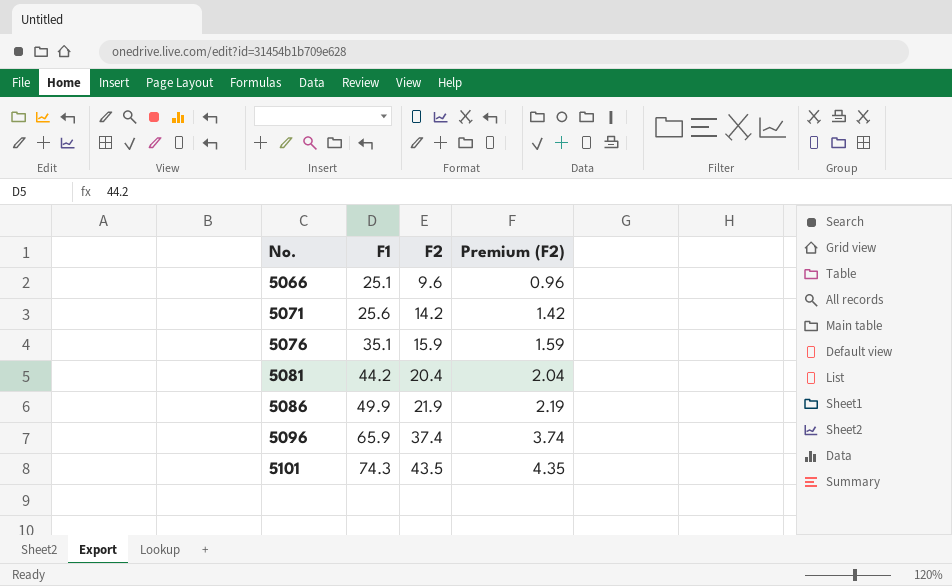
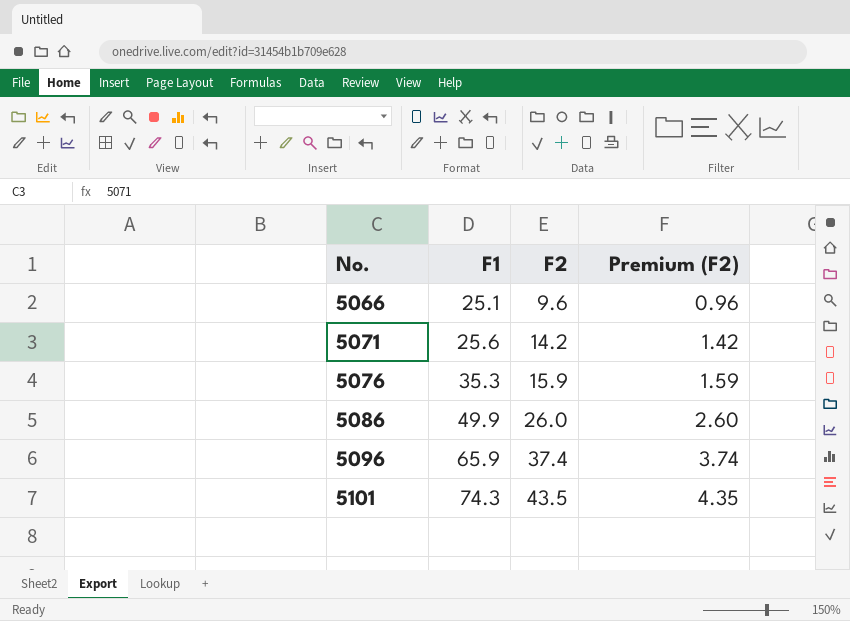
row 5081: 44.2 | 20.4 | 2.04 -> none
5076 | F1: 35.1 -> 35.3
5086 | F2: 21.9 -> 26.0
5086 | Premium (F2): 2.19 -> 2.60

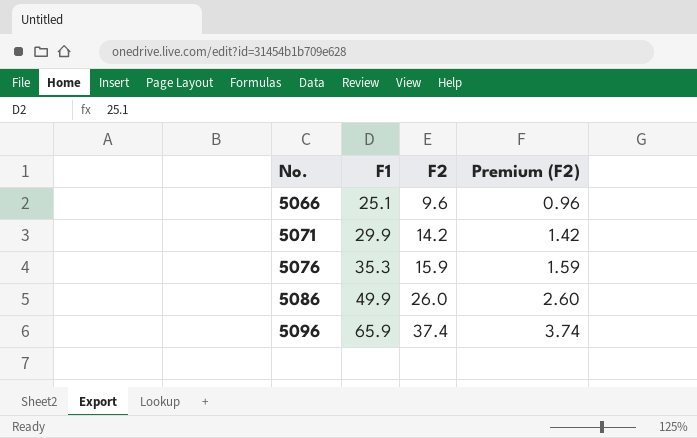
row 5101: 74.3 | 43.5 | 4.35 -> none
5071 | F1: 25.6 -> 29.9

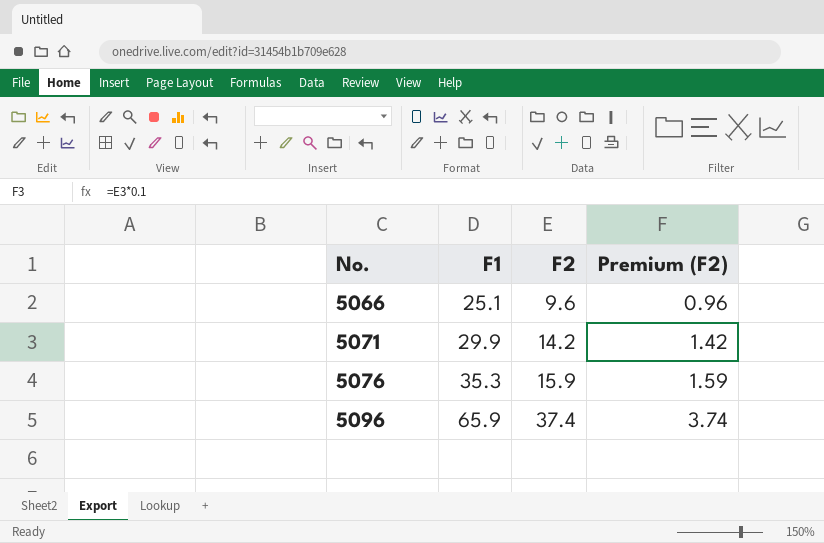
row 5086: 49.9 | 26.0 | 2.60 -> none

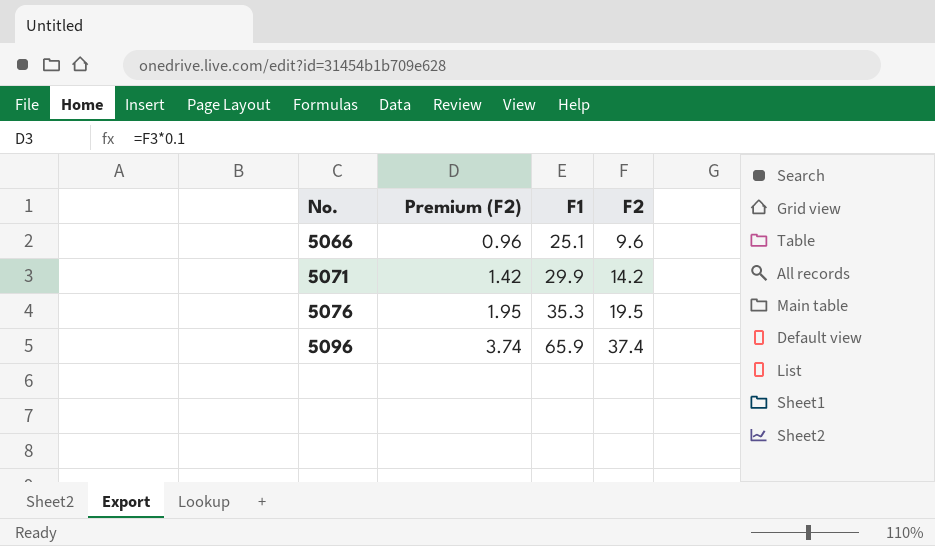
column Premium (F2) | position: 4 -> 2
5076 | Premium (F2): 1.59 -> 1.95
5076 | F2: 15.9 -> 19.5

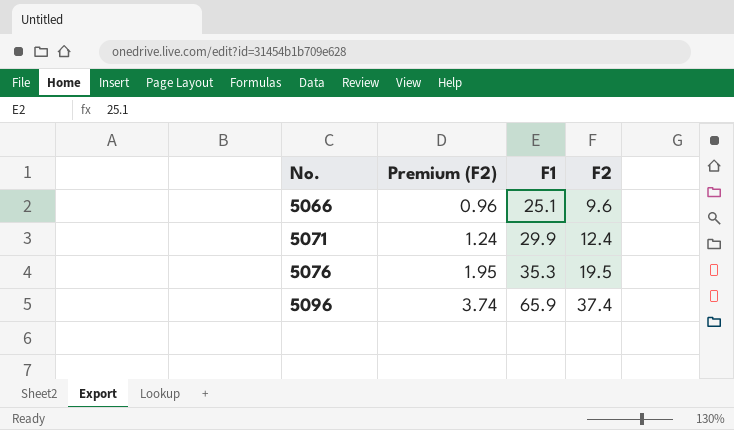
5071 | Premium (F2): 1.42 -> 1.24
5071 | F2: 14.2 -> 12.4

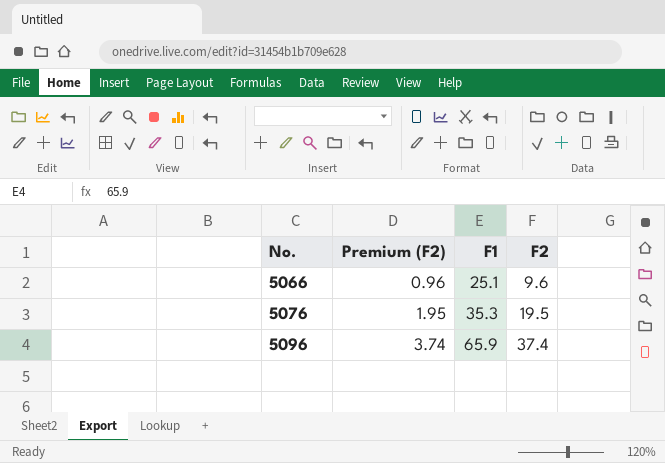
row 5071: 1.24 | 29.9 | 12.4 -> none

